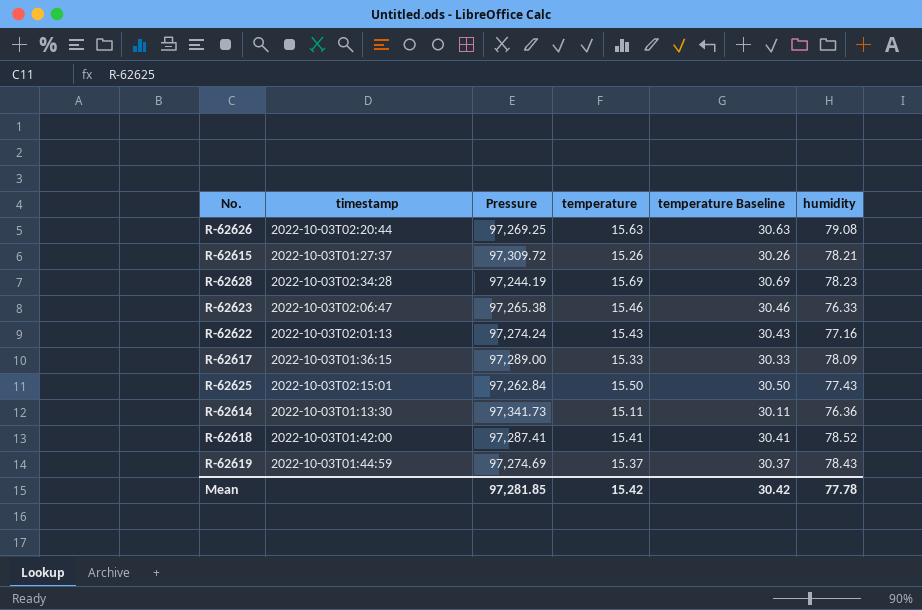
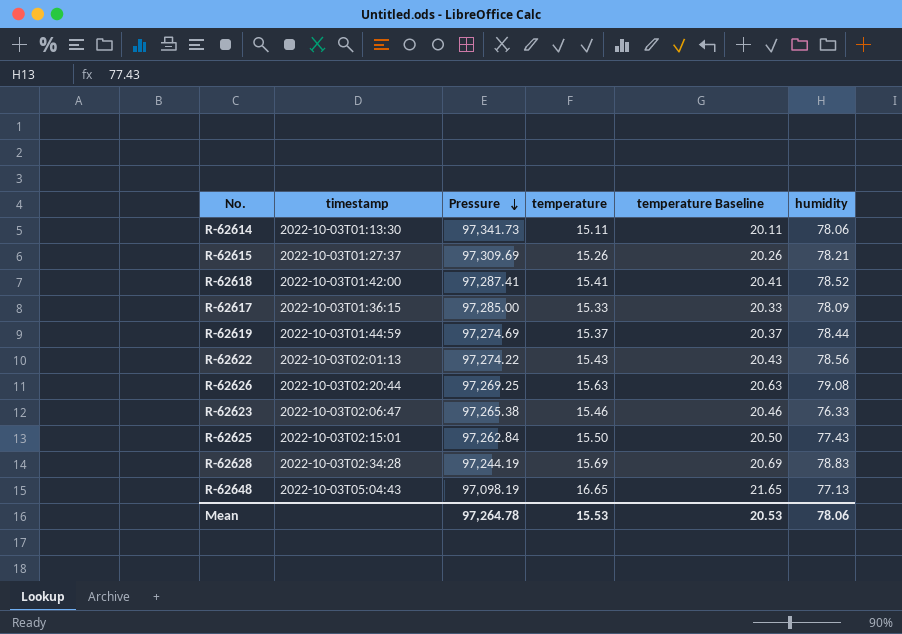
row order: none -> Pressure descending
column temperature Baseline | formula: [temperature] + 15 -> [temperature] + 5
R-62614 | humidity: 76.36 -> 78.06
R-62615 | Pressure: 97,309.72 -> 97,309.69
R-62617 | Pressure: 97,289.00 -> 97,285.00
R-62619 | humidity: 78.43 -> 78.44
R-62622 | Pressure: 97,274.24 -> 97,274.22
R-62622 | humidity: 77.16 -> 78.56
R-62628 | humidity: 78.23 -> 78.83
row R-62648: none -> 2022-10-03T05:04:43 | 97,098.19 | 16.65 | 21.65 | 77.13
Mean | Pressure: 97,281.85 -> 97,264.78
Mean | temperature: 15.42 -> 15.53
Mean | temperature Baseline: 30.42 -> 20.53
Mean | humidity: 77.78 -> 78.06

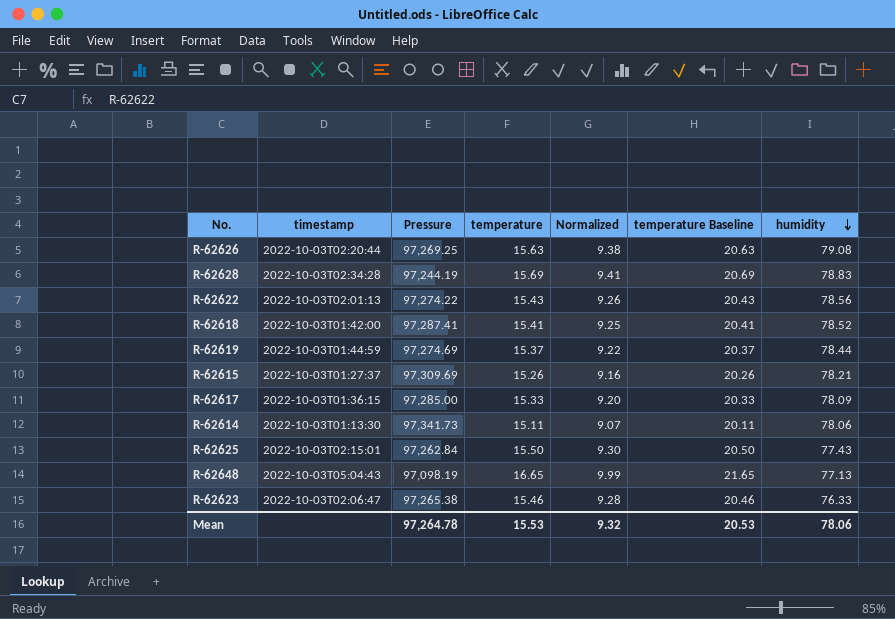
row order: Pressure descending -> humidity descending
column Normalized | formula: none -> [temperature] * 0.6

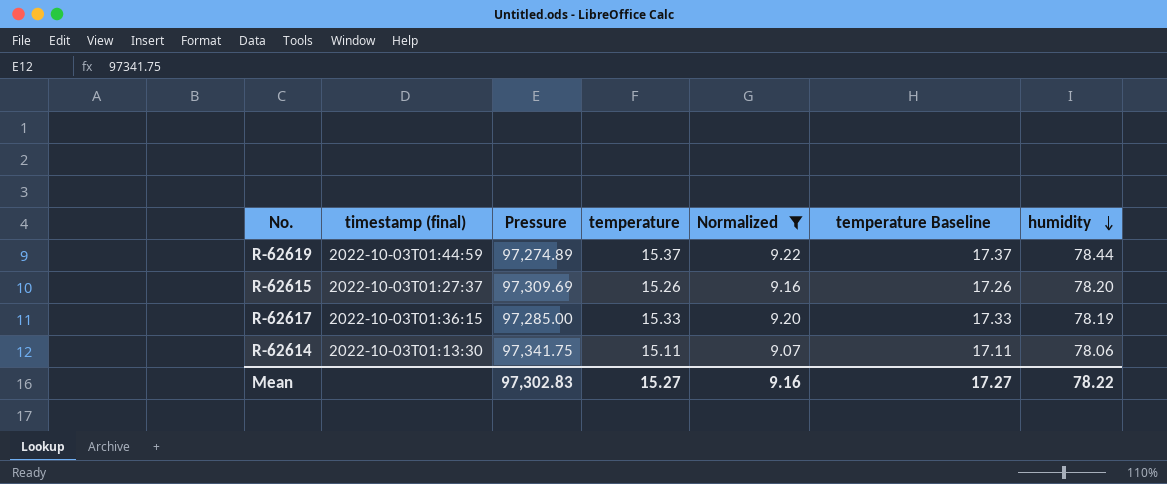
filter: none -> Normalized <= 9.22
column name: timestamp -> timestamp (final)
column temperature Baseline | formula: [temperature] + 5 -> [temperature] + 2
R-62619 | Pressure: 97,274.69 -> 97,274.89
R-62615 | humidity: 78.21 -> 78.20
R-62617 | humidity: 78.09 -> 78.19
R-62614 | Pressure: 97,341.73 -> 97,341.75
Mean | Pressure: 97,264.78 -> 97,302.83
Mean | temperature: 15.53 -> 15.27
Mean | Normalized: 9.32 -> 9.16
Mean | temperature Baseline: 20.53 -> 17.27
Mean | humidity: 78.06 -> 78.22

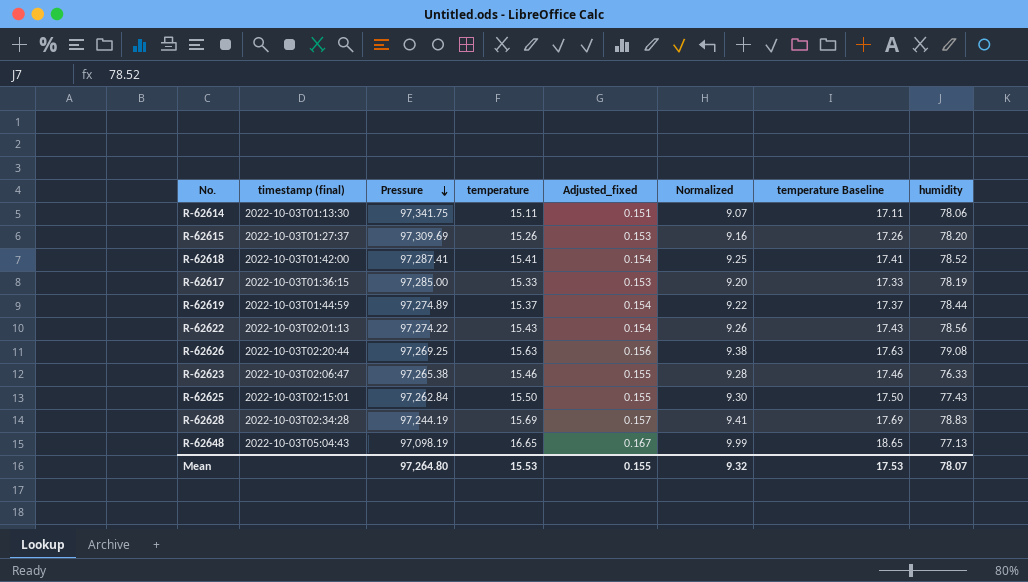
filter: Normalized <= 9.22 -> none
row order: humidity descending -> Pressure descending
column Adjusted_fixed | formula: none -> [temperature] * 0.01
Mean | Pressure: 97,302.83 -> 97,264.80
Mean | temperature: 15.27 -> 15.53
Mean | Normalized: 9.16 -> 9.32
Mean | temperature Baseline: 17.27 -> 17.53
Mean | humidity: 78.22 -> 78.07

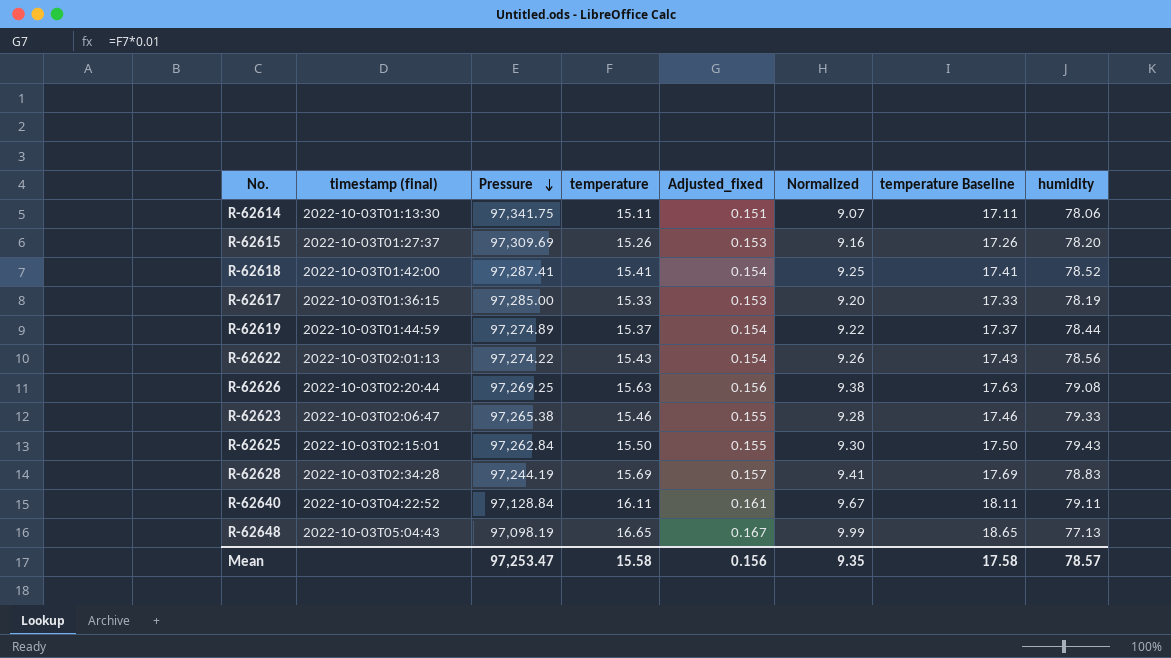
R-62623 | humidity: 76.33 -> 79.33
R-62625 | humidity: 77.43 -> 79.43
row R-62640: none -> 2022-10-03T04:22:52 | 97,128.84 | 16.11 | 0.161 | 9.67 | 18.11 | 79.11
Mean | Pressure: 97,264.80 -> 97,253.47
Mean | temperature: 15.53 -> 15.58
Mean | Adjusted_fixed: 0.155 -> 0.156
Mean | Normalized: 9.32 -> 9.35
Mean | temperature Baseline: 17.53 -> 17.58
Mean | humidity: 78.07 -> 78.57

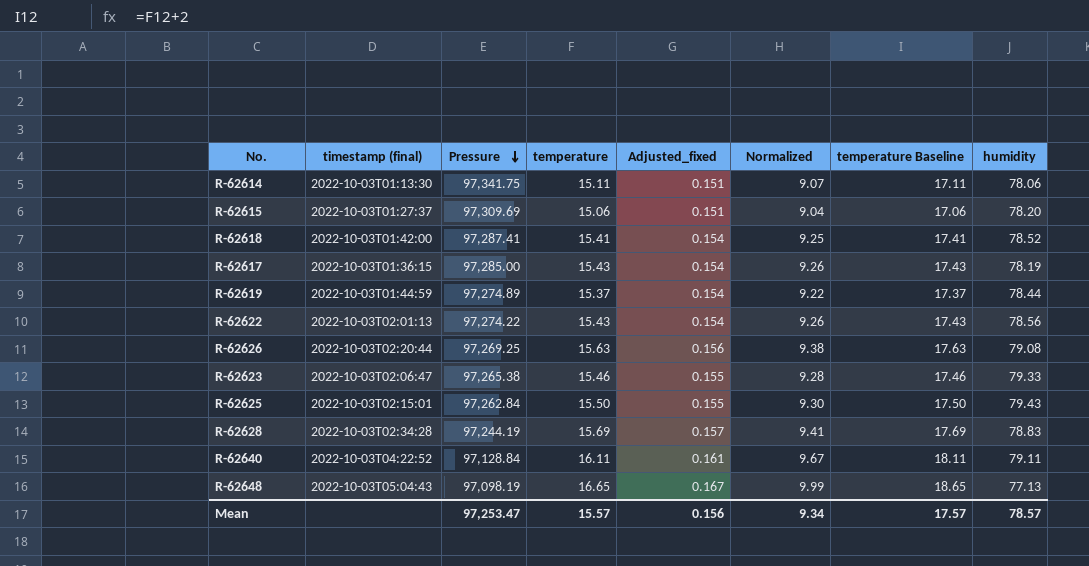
R-62615 | temperature: 15.26 -> 15.06
R-62615 | Adjusted_fixed: 0.153 -> 0.151
R-62615 | Normalized: 9.16 -> 9.04
R-62615 | temperature Baseline: 17.26 -> 17.06
R-62617 | temperature: 15.33 -> 15.43
R-62617 | Adjusted_fixed: 0.153 -> 0.154
R-62617 | Normalized: 9.20 -> 9.26
R-62617 | temperature Baseline: 17.33 -> 17.43
Mean | temperature: 15.58 -> 15.57
Mean | Normalized: 9.35 -> 9.34
Mean | temperature Baseline: 17.58 -> 17.57

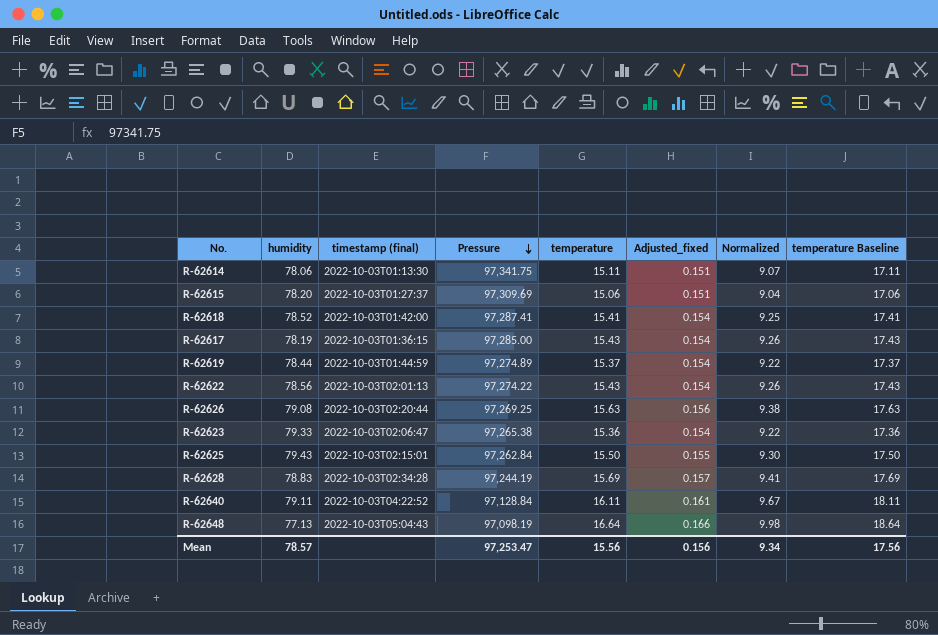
column humidity | position: 8 -> 2
R-62623 | temperature: 15.46 -> 15.36
R-62623 | Adjusted_fixed: 0.155 -> 0.154
R-62623 | Normalized: 9.28 -> 9.22
R-62623 | temperature Baseline: 17.46 -> 17.36
R-62648 | temperature: 16.65 -> 16.64
R-62648 | Adjusted_fixed: 0.167 -> 0.166
R-62648 | Normalized: 9.99 -> 9.98
R-62648 | temperature Baseline: 18.65 -> 18.64
Mean | temperature: 15.57 -> 15.56
Mean | temperature Baseline: 17.57 -> 17.56

